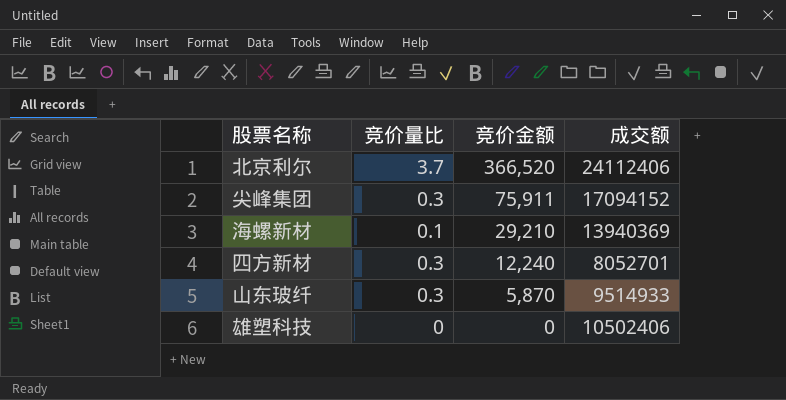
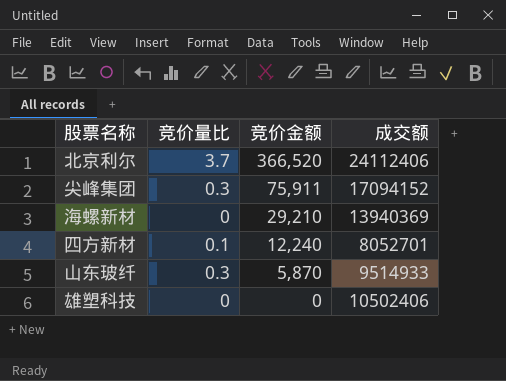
海螺新材 | 竞价量比: 0.1 -> 0
四方新材 | 竞价量比: 0.3 -> 0.1

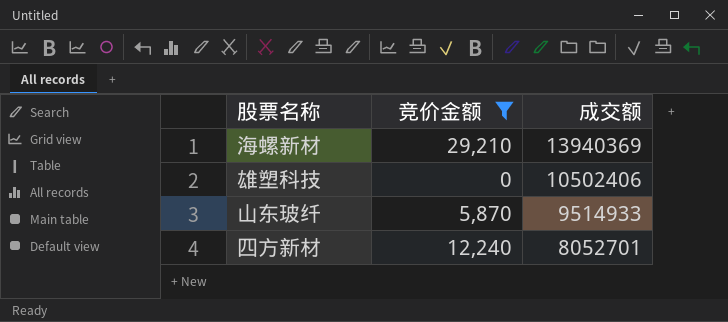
filter: none -> 竞价金额 <= 29,210
row order: 竞价金额 descending -> 成交额 descending
column 竞价量比 | position: 2 -> none

